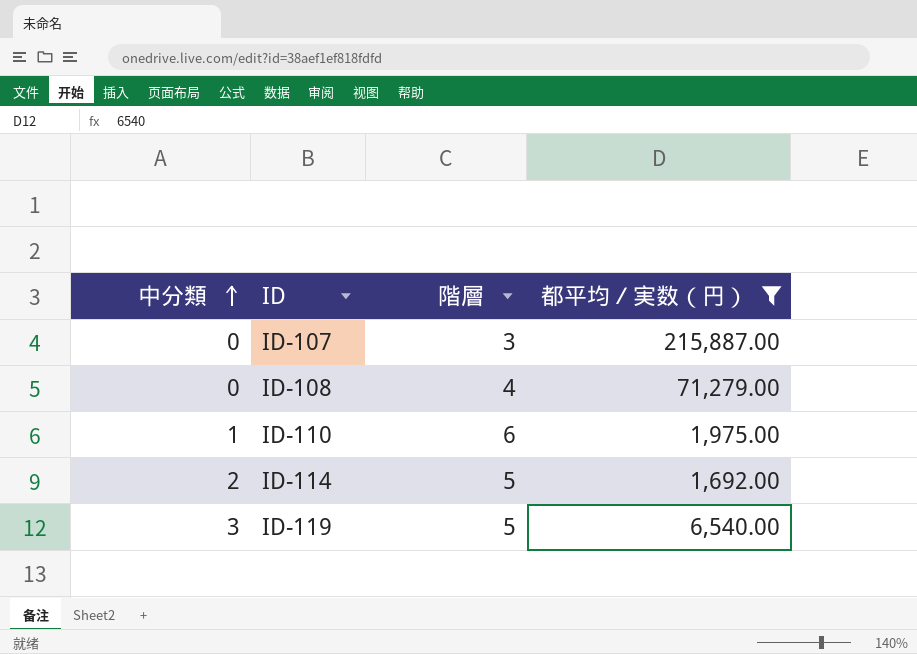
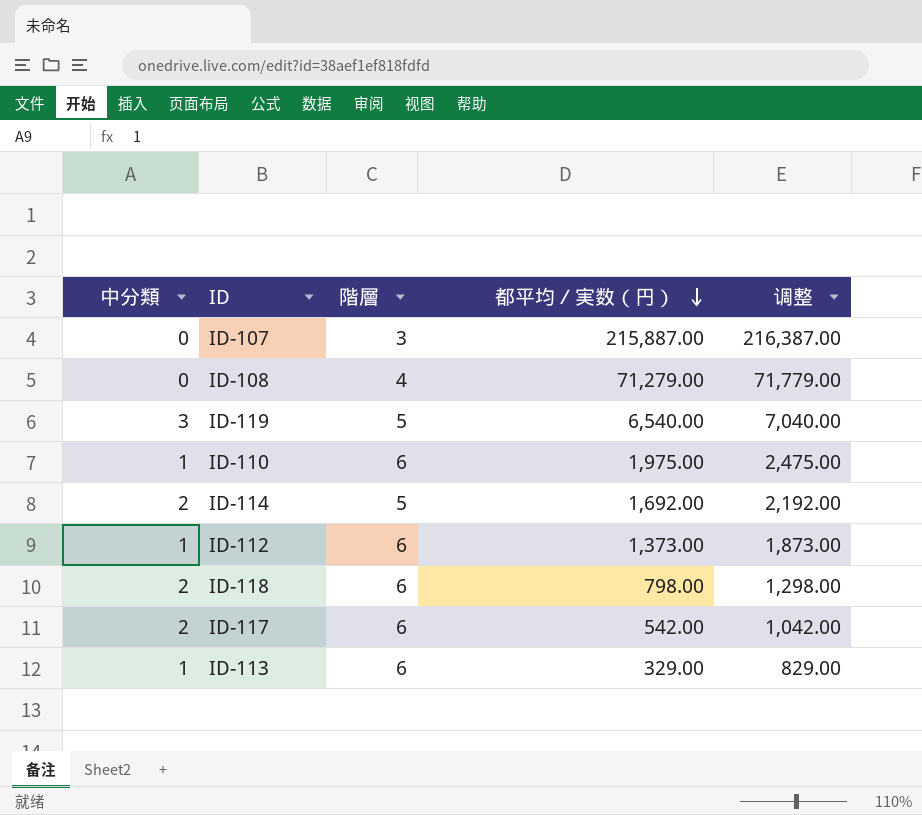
filter: 都平均／実数（円） >= 1,692.00 -> none
row order: 中分類 ascending -> 都平均／実数（円） descending
column 调整 | formula: none -> [都平均／実数（円）] + 500

